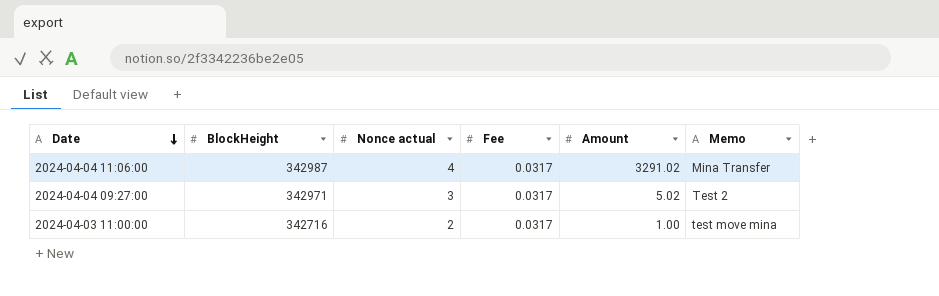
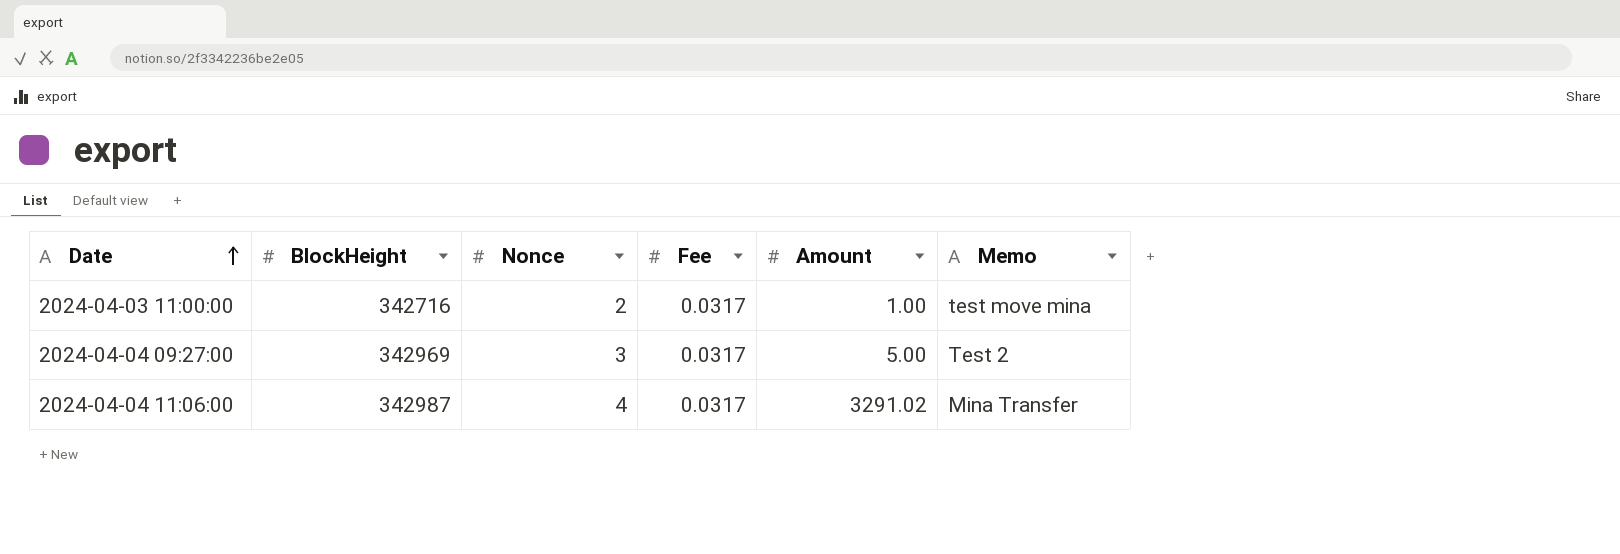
row order: Date descending -> Date ascending
column name: Nonce actual -> Nonce
2024-04-04 09:27:00 | BlockHeight: 342971 -> 342969
2024-04-04 09:27:00 | Amount: 5.02 -> 5.00

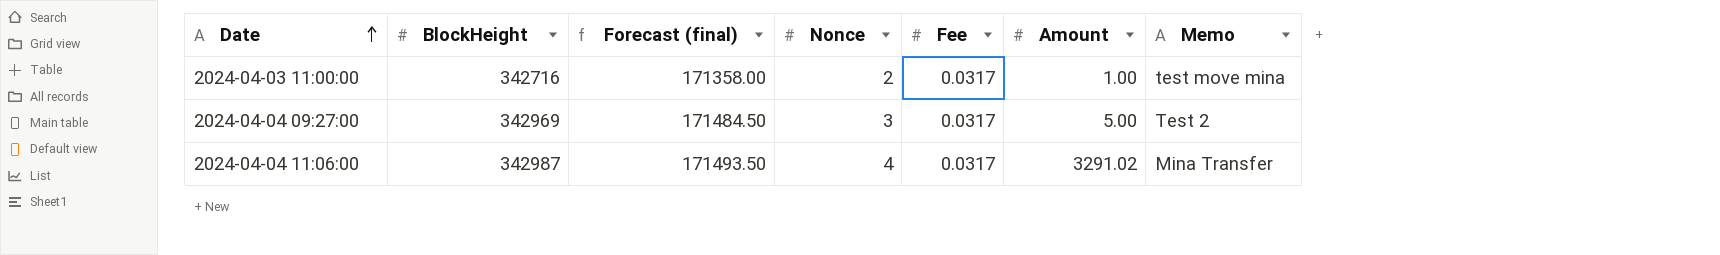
column Forecast (final) | formula: none -> [BlockHeight] * 0.5

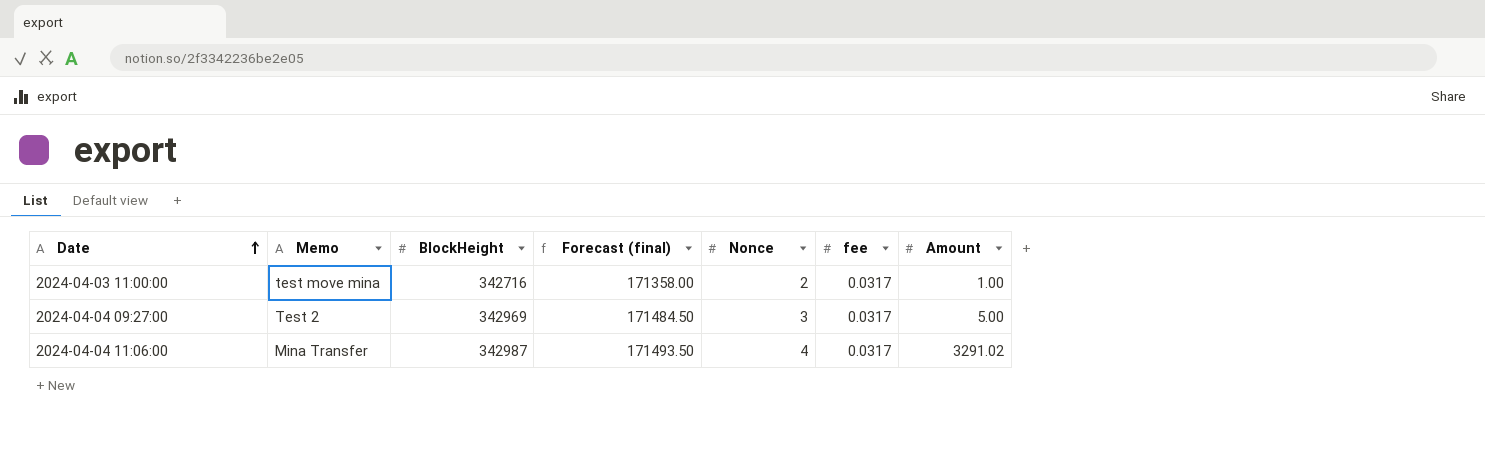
column Memo | position: 7 -> 2
column name: Fee -> fee

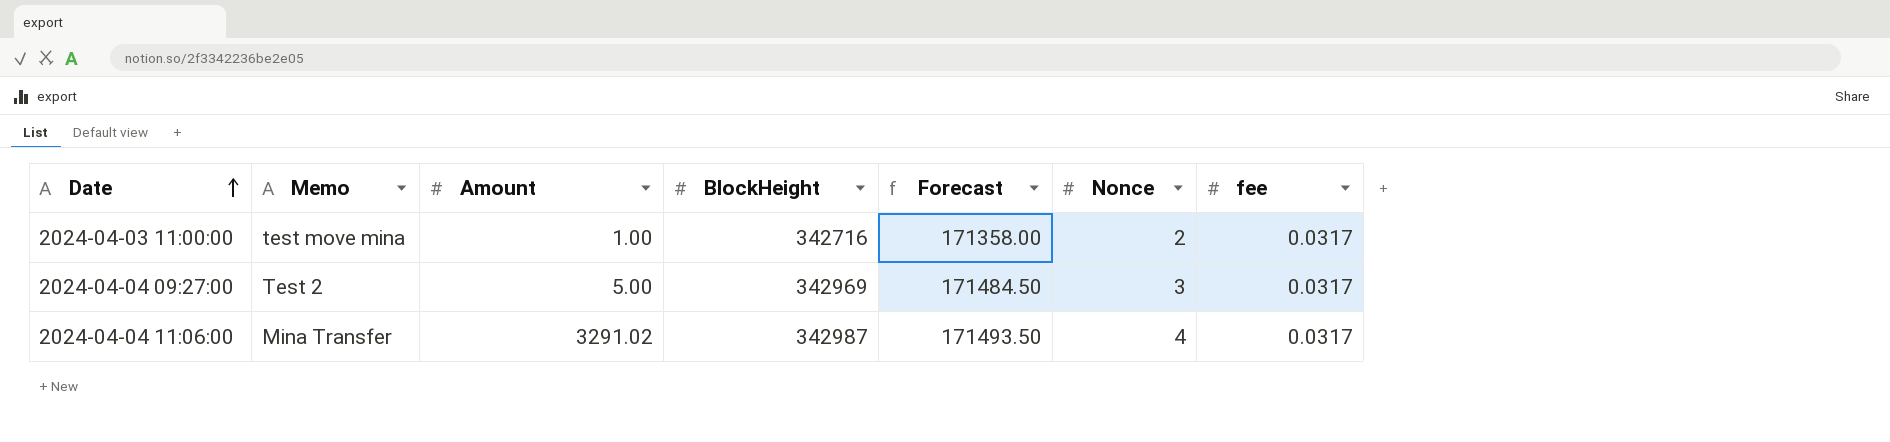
column Amount | position: 7 -> 3
column name: Forecast (final) -> Forecast

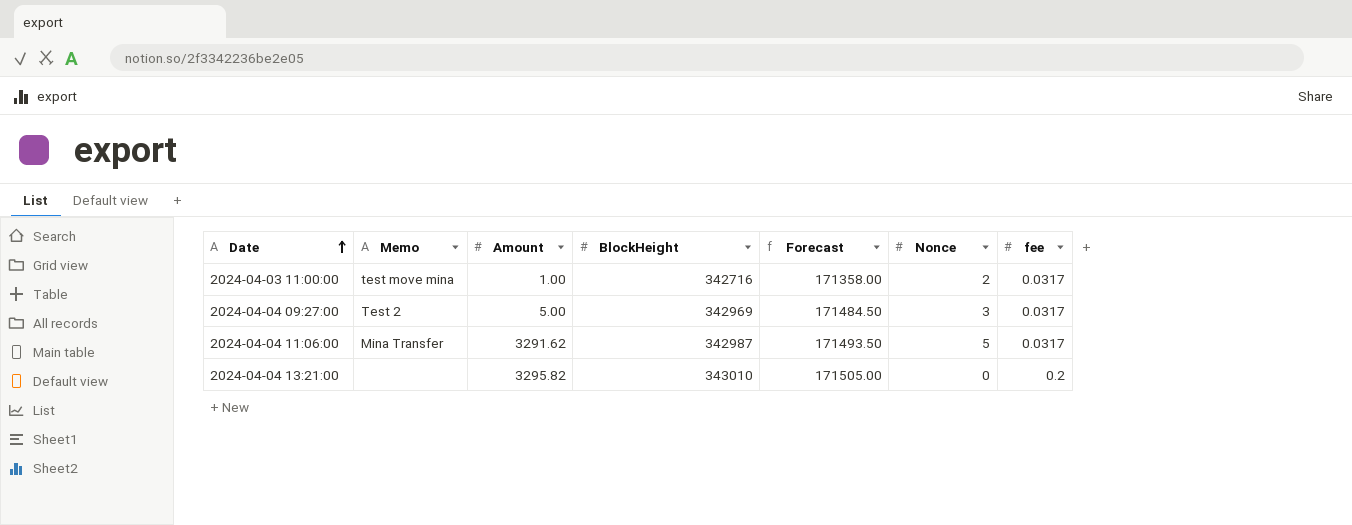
2024-04-04 11:06:00 | Amount: 3291.02 -> 3291.62
2024-04-04 11:06:00 | Nonce: 4 -> 5
row 2024-04-04 13:21:00: none -> none | 3295.82 | 343010 | 171505.00 | 0 | 0.2

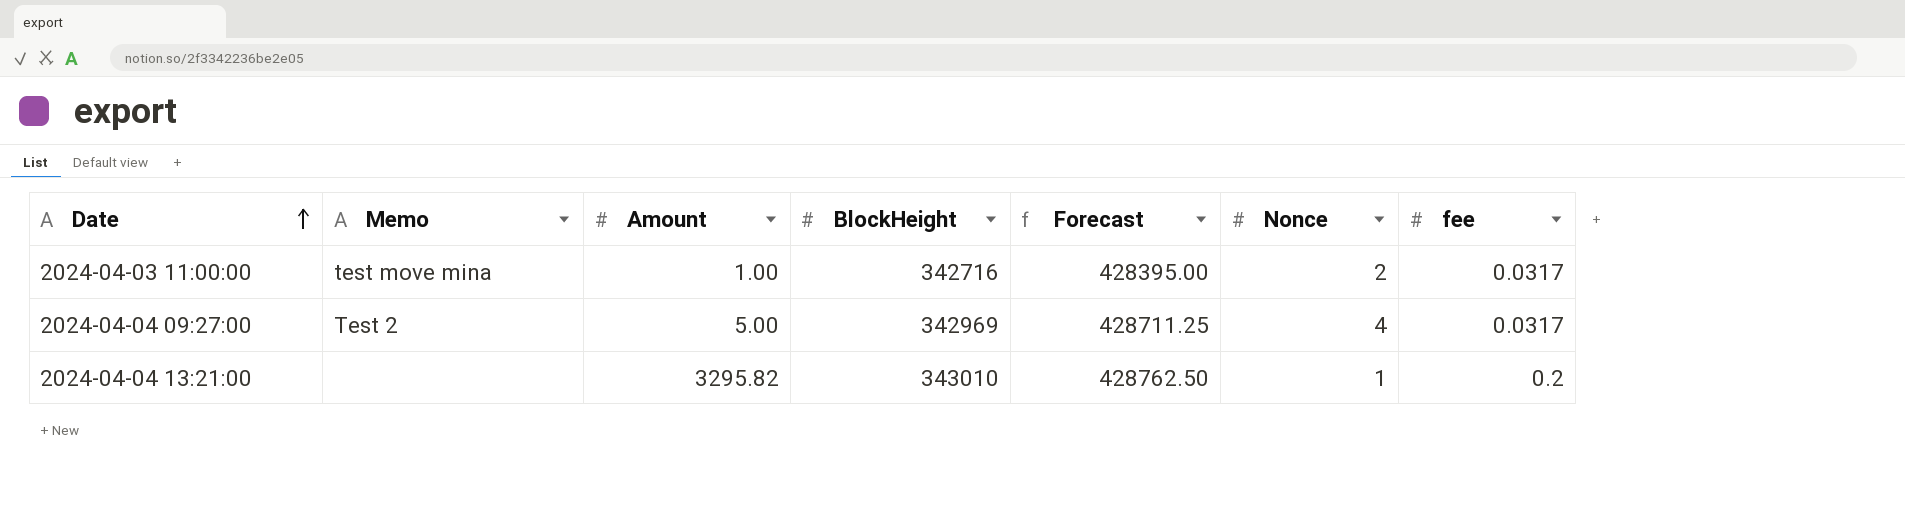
column Forecast | formula: [BlockHeight] * 0.5 -> [BlockHeight] * 1.25
row 2024-04-04 11:06:00: Mina Transfer | 3291.62 | 342987 | 171493.50 | 5 | 0.0317 -> none
2024-04-04 09:27:00 | Nonce: 3 -> 4
2024-04-04 13:21:00 | Nonce: 0 -> 1

